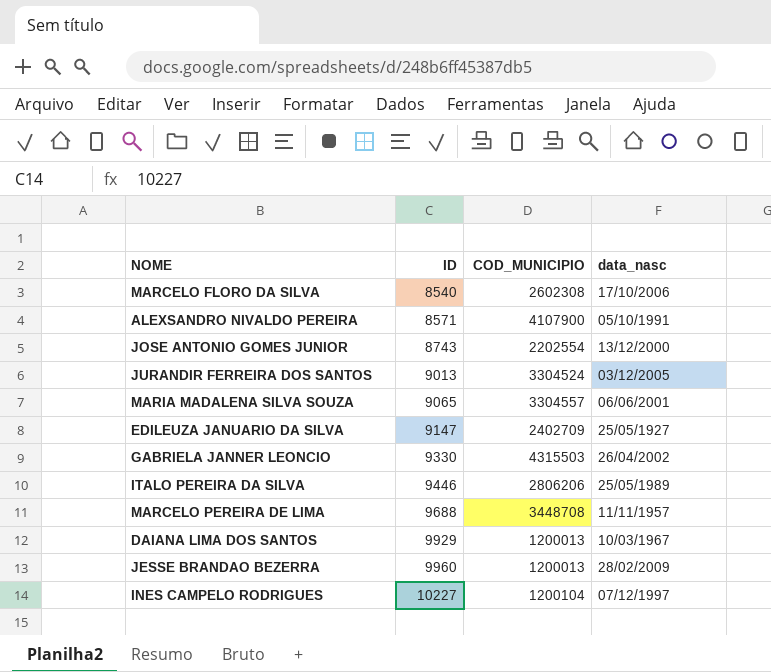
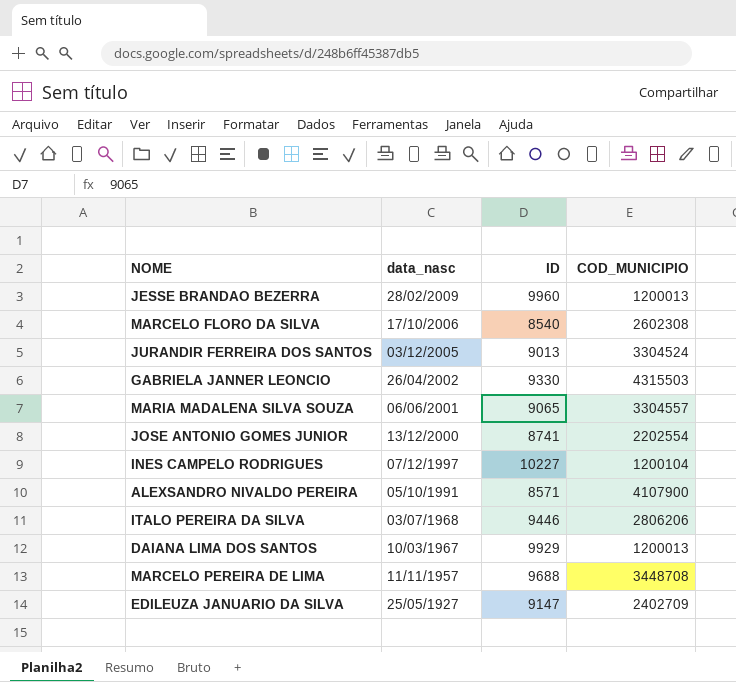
row order: ID ascending -> data_nasc descending
column data_nasc | position: 4 -> 2
JOSE ANTONIO GOMES JUNIOR | ID: 8743 -> 8741
ITALO PEREIRA DA SILVA | data_nasc: 25/05/1989 -> 03/07/1968

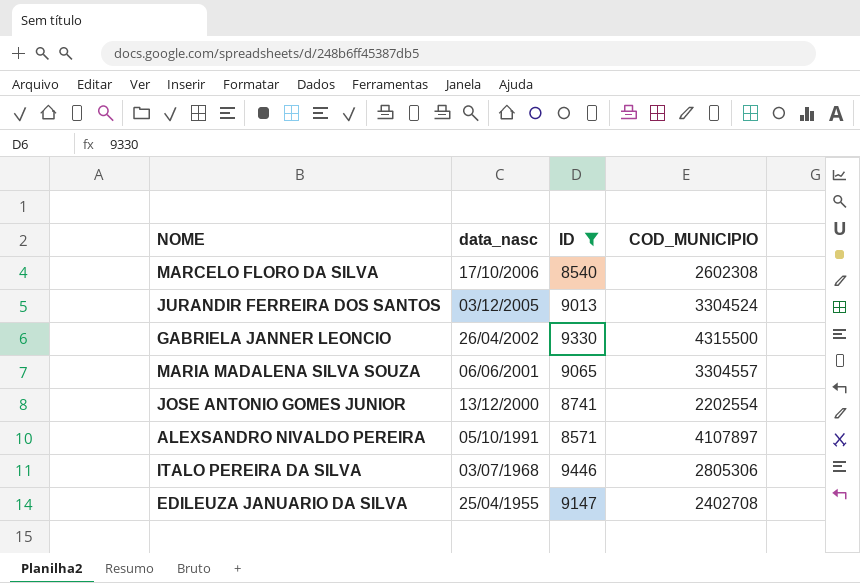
filter: none -> ID <= 9446
GABRIELA JANNER LEONCIO | COD_MUNICIPIO: 4315503 -> 4315500
ALEXSANDRO NIVALDO PEREIRA | COD_MUNICIPIO: 4107900 -> 4107897
ITALO PEREIRA DA SILVA | COD_MUNICIPIO: 2806206 -> 2805306
EDILEUZA JANUARIO DA SILVA | data_nasc: 25/05/1927 -> 25/04/1955
EDILEUZA JANUARIO DA SILVA | COD_MUNICIPIO: 2402709 -> 2402708

